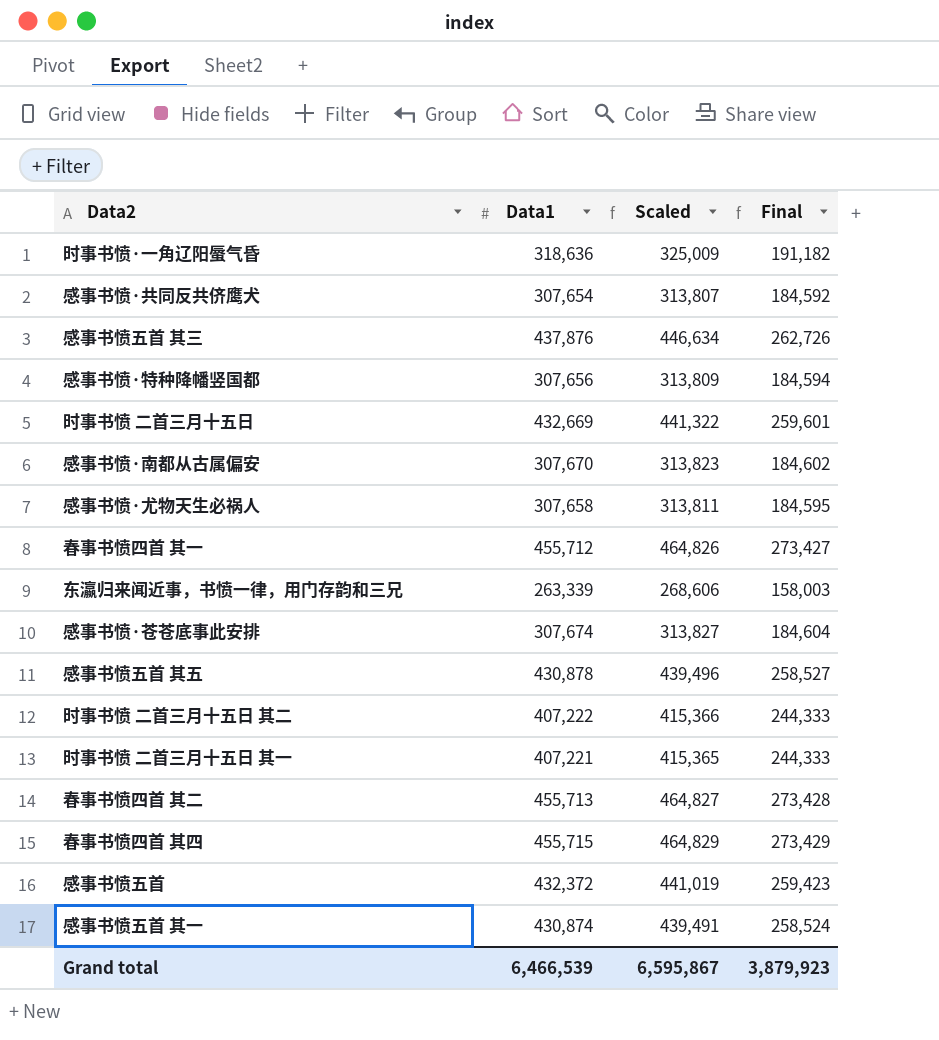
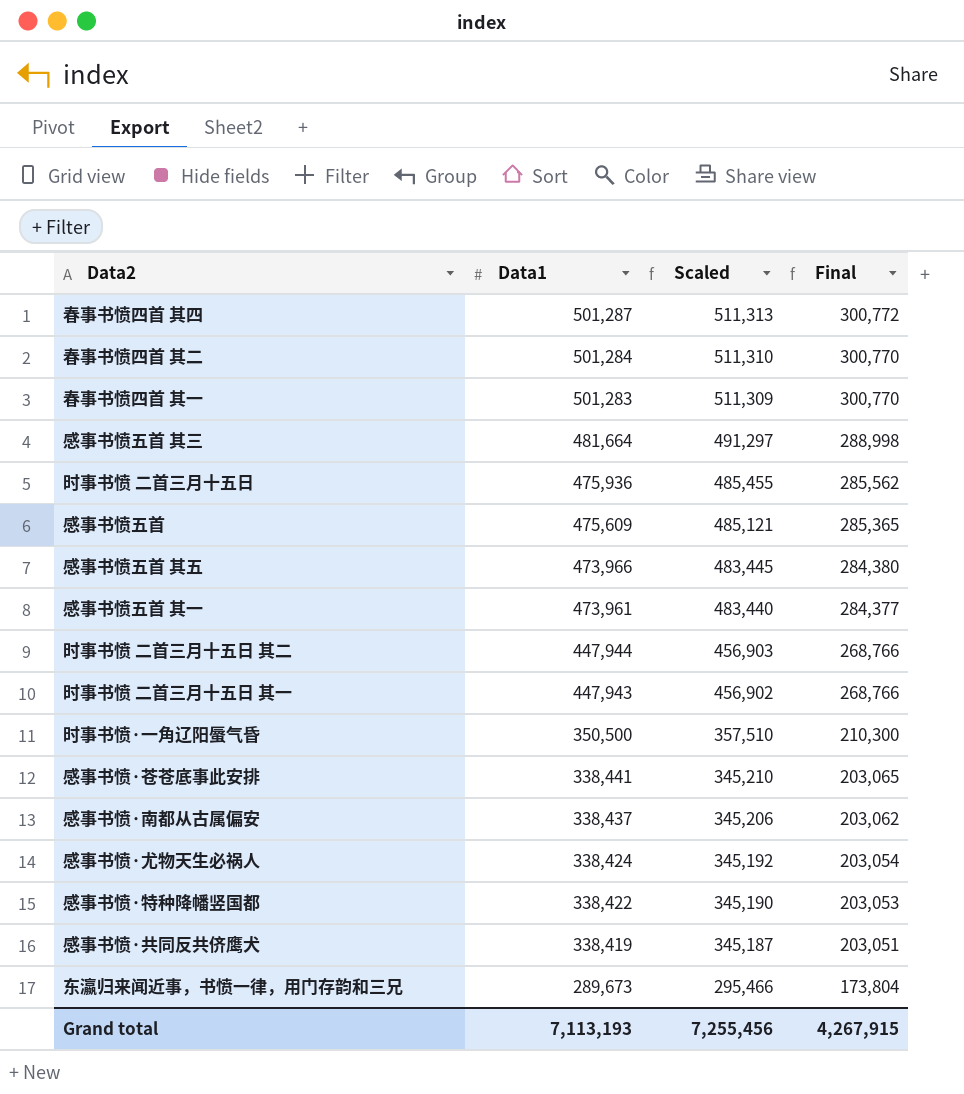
row order: none -> Data1 descending
春事书愤四首 其四 | Data1: 455,715 -> 501,287
春事书愤四首 其四 | Scaled: 464,829 -> 511,313
春事书愤四首 其四 | Final: 273,429 -> 300,772
春事书愤四首 其二 | Data1: 455,713 -> 501,284
春事书愤四首 其二 | Scaled: 464,827 -> 511,310
春事书愤四首 其二 | Final: 273,428 -> 300,770
春事书愤四首 其一 | Data1: 455,712 -> 501,283
春事书愤四首 其一 | Scaled: 464,826 -> 511,309
春事书愤四首 其一 | Final: 273,427 -> 300,770
感事书愤五首 其三 | Data1: 437,876 -> 481,664
感事书愤五首 其三 | Scaled: 446,634 -> 491,297
感事书愤五首 其三 | Final: 262,726 -> 288,998
时事书愤 二首三月十五日 | Data1: 432,669 -> 475,936
时事书愤 二首三月十五日 | Scaled: 441,322 -> 485,455
时事书愤 二首三月十五日 | Final: 259,601 -> 285,562
感事书愤五首 | Data1: 432,372 -> 475,609
感事书愤五首 | Scaled: 441,019 -> 485,121
感事书愤五首 | Final: 259,423 -> 285,365
感事书愤五首 其五 | Data1: 430,878 -> 473,966
感事书愤五首 其五 | Scaled: 439,496 -> 483,445
感事书愤五首 其五 | Final: 258,527 -> 284,380
感事书愤五首 其一 | Data1: 430,874 -> 473,961
感事书愤五首 其一 | Scaled: 439,491 -> 483,440
感事书愤五首 其一 | Final: 258,524 -> 284,377
时事书愤 二首三月十五日 其二 | Data1: 407,222 -> 447,944
时事书愤 二首三月十五日 其二 | Scaled: 415,366 -> 456,903
时事书愤 二首三月十五日 其二 | Final: 244,333 -> 268,766
时事书愤 二首三月十五日 其一 | Data1: 407,221 -> 447,943
时事书愤 二首三月十五日 其一 | Scaled: 415,365 -> 456,902
时事书愤 二首三月十五日 其一 | Final: 244,333 -> 268,766
时事书愤·一角辽阳蜃气昏 | Data1: 318,636 -> 350,500
时事书愤·一角辽阳蜃气昏 | Scaled: 325,009 -> 357,510
时事书愤·一角辽阳蜃气昏 | Final: 191,182 -> 210,300
感事书愤·苍苍底事此安排 | Data1: 307,674 -> 338,441
感事书愤·苍苍底事此安排 | Scaled: 313,827 -> 345,210
感事书愤·苍苍底事此安排 | Final: 184,604 -> 203,065
感事书愤·南都从古属偏安 | Data1: 307,670 -> 338,437
感事书愤·南都从古属偏安 | Scaled: 313,823 -> 345,206
感事书愤·南都从古属偏安 | Final: 184,602 -> 203,062
感事书愤·尤物天生必祸人 | Data1: 307,658 -> 338,424
感事书愤·尤物天生必祸人 | Scaled: 313,811 -> 345,192
感事书愤·尤物天生必祸人 | Final: 184,595 -> 203,054
感事书愤·特种降幡竖国都 | Data1: 307,656 -> 338,422
感事书愤·特种降幡竖国都 | Scaled: 313,809 -> 345,190
感事书愤·特种降幡竖国都 | Final: 184,594 -> 203,053
感事书愤·共同反共侪鹰犬 | Data1: 307,654 -> 338,419
感事书愤·共同反共侪鹰犬 | Scaled: 313,807 -> 345,187
感事书愤·共同反共侪鹰犬 | Final: 184,592 -> 203,051
东瀛归来闻近事，书愤一律，用门存韵和三兄 | Data1: 263,339 -> 289,673
东瀛归来闻近事，书愤一律，用门存韵和三兄 | Scaled: 268,606 -> 295,466
东瀛归来闻近事，书愤一律，用门存韵和三兄 | Final: 158,003 -> 173,804
Grand total | Data1: 6,466,539 -> 7,113,193
Grand total | Scaled: 6,595,867 -> 7,255,456
Grand total | Final: 3,879,923 -> 4,267,915

